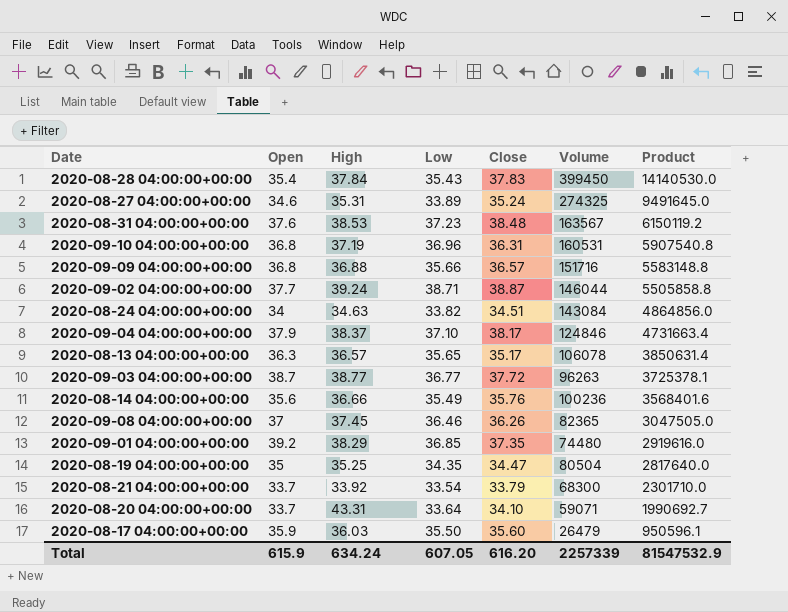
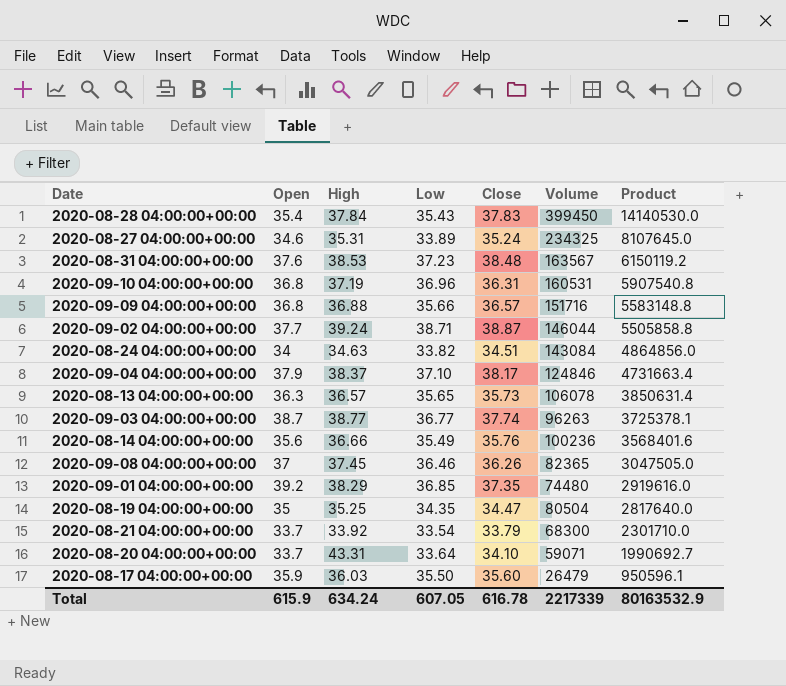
2020-08-27 04:00:00+00:00 | Volume: 274325 -> 234325
2020-08-27 04:00:00+00:00 | Product: 9491645.0 -> 8107645.0
2020-08-13 04:00:00+00:00 | Close: 35.17 -> 35.73
2020-09-03 04:00:00+00:00 | Close: 37.72 -> 37.74
Total | Close: 616.20 -> 616.78
Total | Volume: 2257339 -> 2217339
Total | Product: 81547532.9 -> 80163532.9

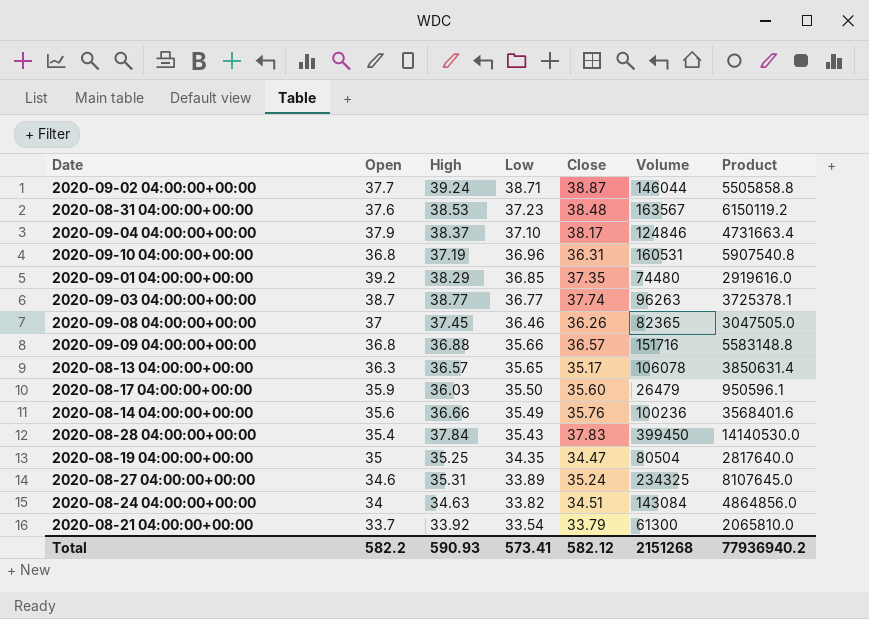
row order: Product descending -> Low descending
row 2020-08-20 04:00:00+00:00: 33.7 | 43.31 | 33.64 | 34.10 | 59071 | 1990692.7 -> none
2020-08-13 04:00:00+00:00 | Close: 35.73 -> 35.17
2020-08-21 04:00:00+00:00 | Volume: 68300 -> 61300
2020-08-21 04:00:00+00:00 | Product: 2301710.0 -> 2065810.0
Total | Open: 615.9 -> 582.2
Total | High: 634.24 -> 590.93
Total | Low: 607.05 -> 573.41
Total | Close: 616.78 -> 582.12
Total | Volume: 2217339 -> 2151268
Total | Product: 80163532.9 -> 77936940.2

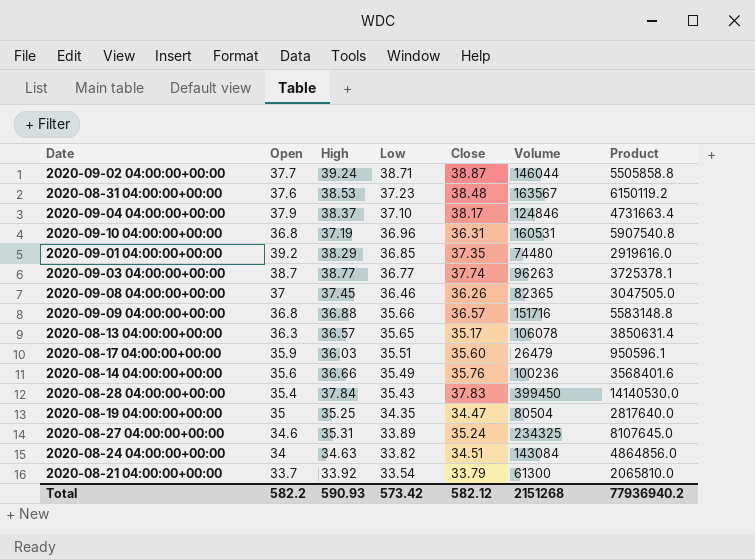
2020-08-17 04:00:00+00:00 | Low: 35.50 -> 35.51
Total | Low: 573.41 -> 573.42

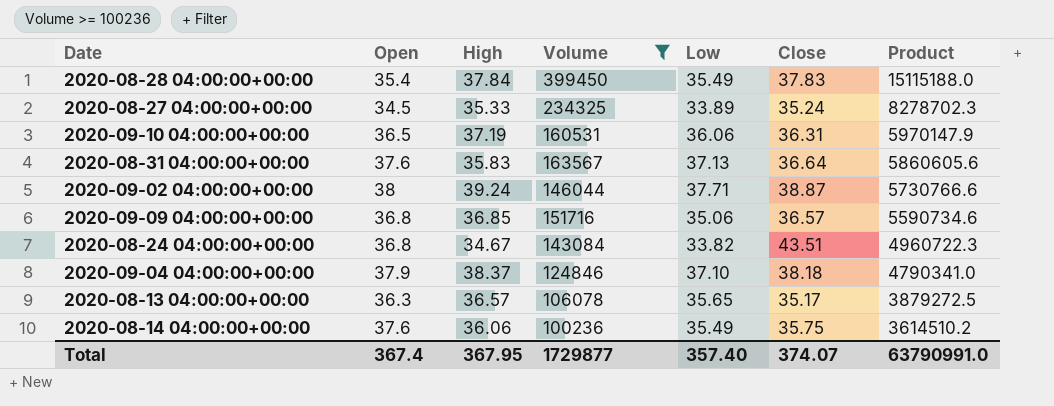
filter: none -> Volume >= 100236
row order: Low descending -> Product descending
column Volume | position: 6 -> 4
column Product | formula: [Open] * [Volume] -> [High] * [Volume]
2020-08-28 04:00:00+00:00 | Low: 35.43 -> 35.49
2020-08-27 04:00:00+00:00 | Open: 34.6 -> 34.5
2020-08-27 04:00:00+00:00 | High: 35.31 -> 35.33
2020-09-10 04:00:00+00:00 | Open: 36.8 -> 36.5
2020-09-10 04:00:00+00:00 | Low: 36.96 -> 36.06
2020-08-31 04:00:00+00:00 | High: 38.53 -> 35.83
2020-08-31 04:00:00+00:00 | Low: 37.23 -> 37.13
2020-08-31 04:00:00+00:00 | Close: 38.48 -> 36.64
2020-09-02 04:00:00+00:00 | Open: 37.7 -> 38
2020-09-02 04:00:00+00:00 | Low: 38.71 -> 37.71
2020-09-09 04:00:00+00:00 | High: 36.88 -> 36.85
2020-09-09 04:00:00+00:00 | Low: 35.66 -> 35.06
2020-08-24 04:00:00+00:00 | Open: 34 -> 36.8
2020-08-24 04:00:00+00:00 | High: 34.63 -> 34.67
2020-08-24 04:00:00+00:00 | Close: 34.51 -> 43.51
2020-09-04 04:00:00+00:00 | Close: 38.17 -> 38.18
2020-08-14 04:00:00+00:00 | Open: 35.6 -> 37.6
2020-08-14 04:00:00+00:00 | High: 36.66 -> 36.06
2020-08-14 04:00:00+00:00 | Close: 35.76 -> 35.75
Total | Open: 582.2 -> 367.4
Total | High: 590.93 -> 367.95
Total | Volume: 2151268 -> 1729877
Total | Low: 573.42 -> 357.40
Total | Close: 582.12 -> 374.07
Total | Product: 77936940.2 -> 63790991.0

